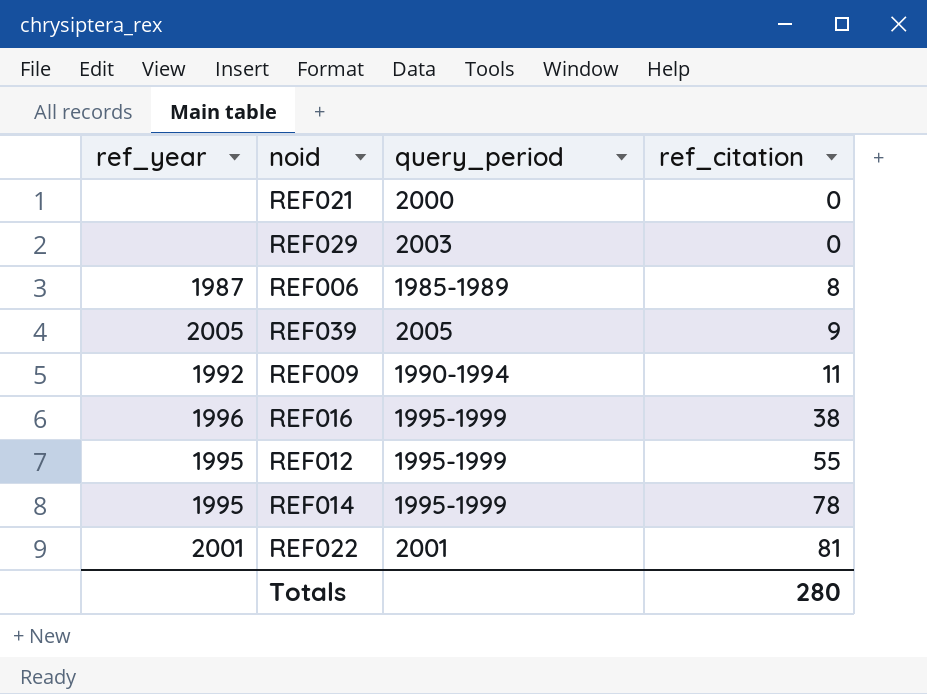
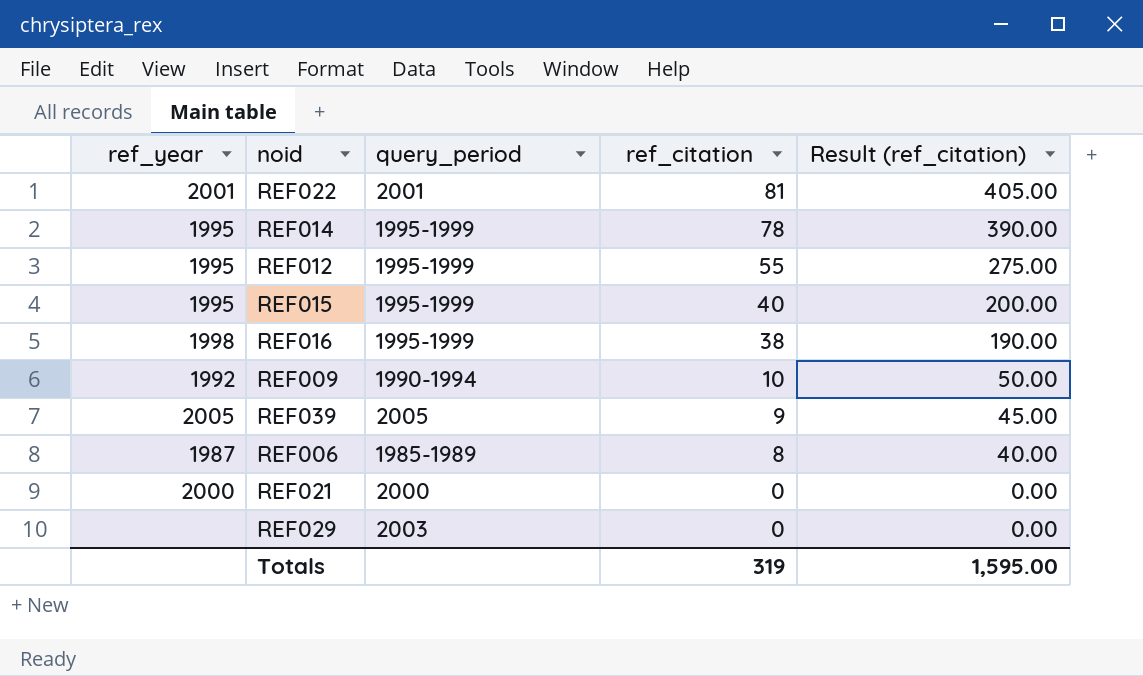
row order: ref_citation ascending -> ref_citation descending
column Result (ref_citation) | formula: none -> [ref_citation] * 5
row REF015: none -> 1995 | 1995-1999 | 40 | 200.00
REF016 | ref_year: 1996 -> 1998
REF009 | ref_citation: 11 -> 10
REF021 | ref_year: none -> 2000
Totals | ref_citation: 280 -> 319

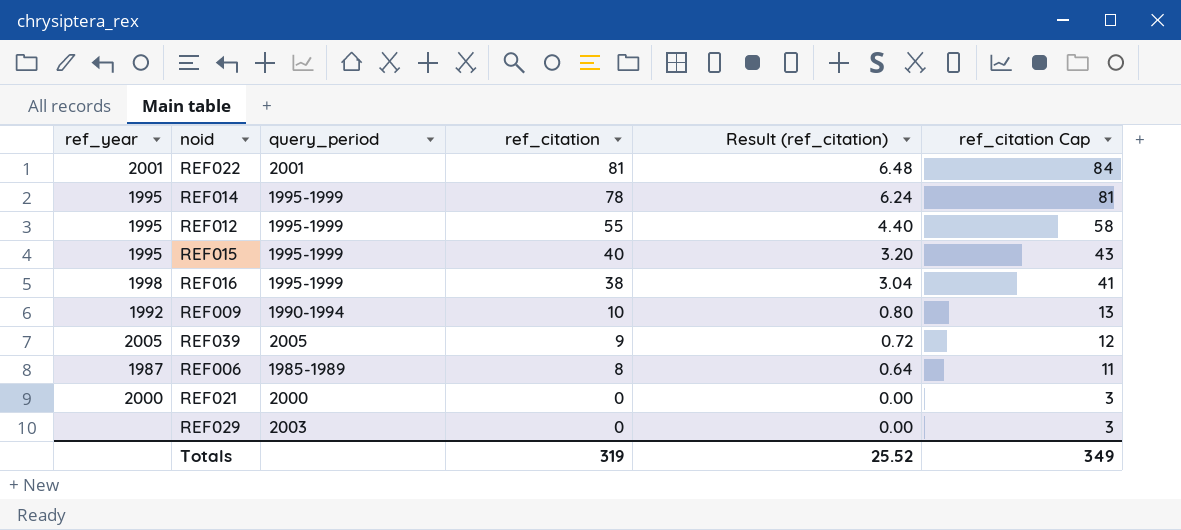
column Result (ref_citation) | formula: [ref_citation] * 5 -> [ref_citation] * 0.08
column ref_citation Cap | formula: none -> [ref_citation] + 3
Totals | Result (ref_citation): 1,595.00 -> 25.52

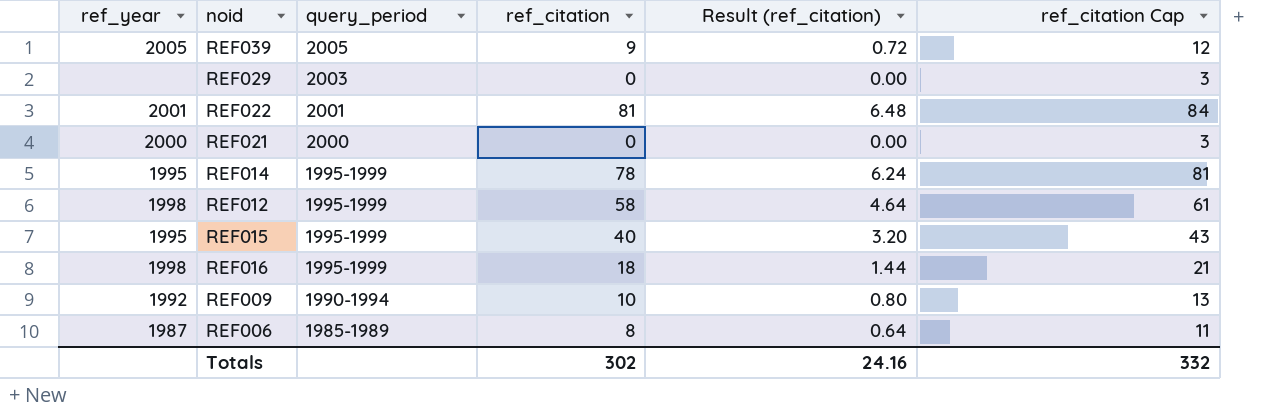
row order: ref_citation descending -> query_period descending
REF012 | ref_year: 1995 -> 1998
REF012 | ref_citation: 55 -> 58
REF012 | Result (ref_citation): 4.40 -> 4.64
REF012 | ref_citation Cap: 58 -> 61
REF016 | ref_citation: 38 -> 18
REF016 | Result (ref_citation): 3.04 -> 1.44
REF016 | ref_citation Cap: 41 -> 21
Totals | ref_citation: 319 -> 302
Totals | Result (ref_citation): 25.52 -> 24.16
Totals | ref_citation Cap: 349 -> 332

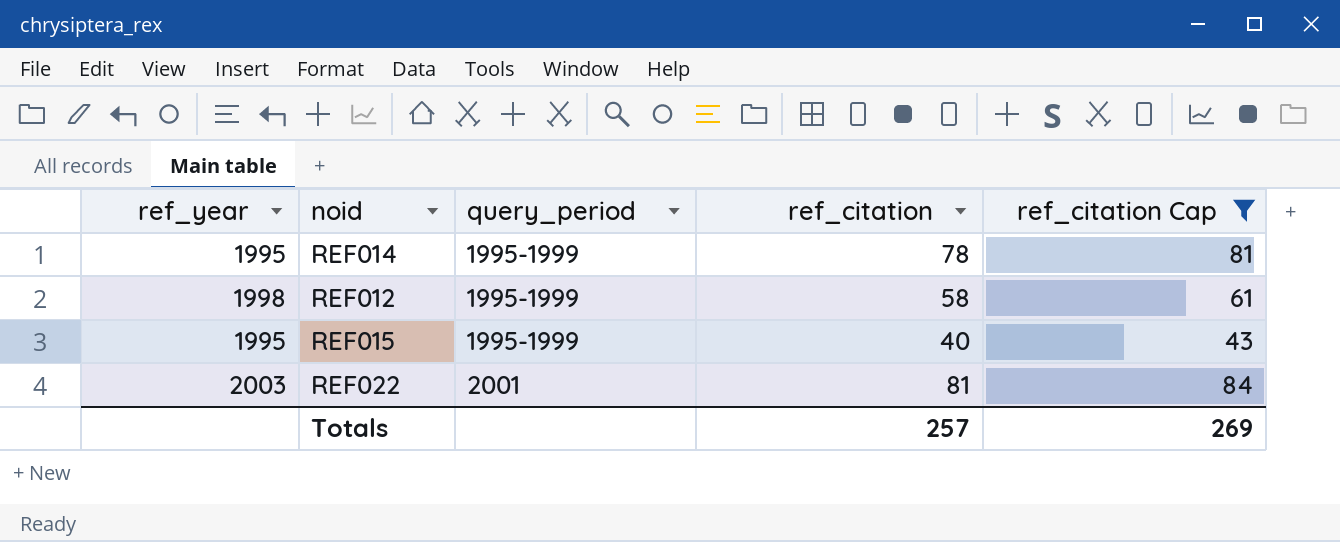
filter: none -> ref_citation Cap >= 43
row order: query_period descending -> query_period ascending
column Result (ref_citation) | formula: [ref_citation] * 0.08 -> none
REF022 | ref_year: 2001 -> 2003
Totals | ref_citation: 302 -> 257
Totals | ref_citation Cap: 332 -> 269

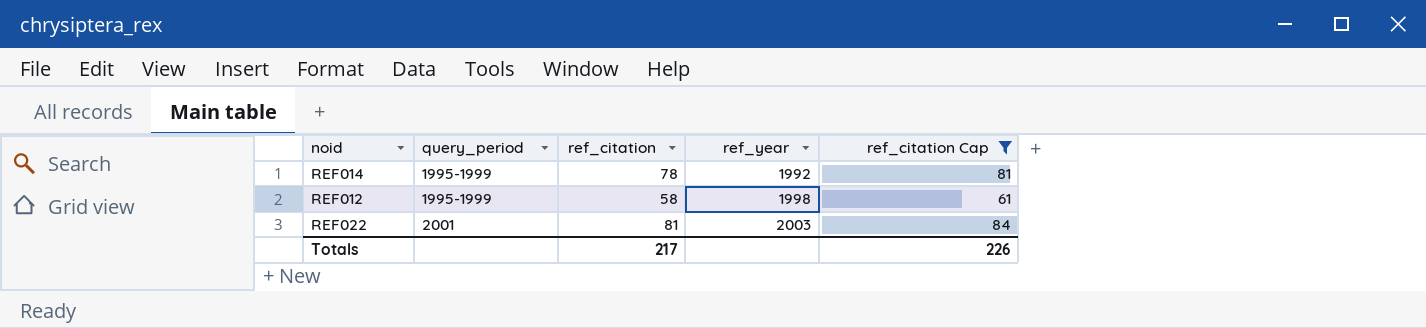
column ref_year | position: 1 -> 4
row REF015: 1995 | 1995-1999 | 40 | 43 -> none
REF014 | ref_year: 1995 -> 1992
Totals | ref_citation: 257 -> 217
Totals | ref_citation Cap: 269 -> 226

